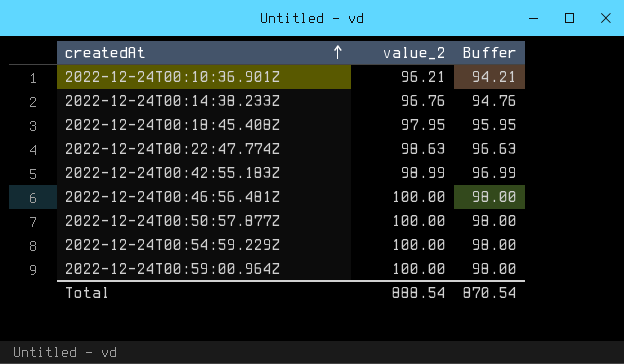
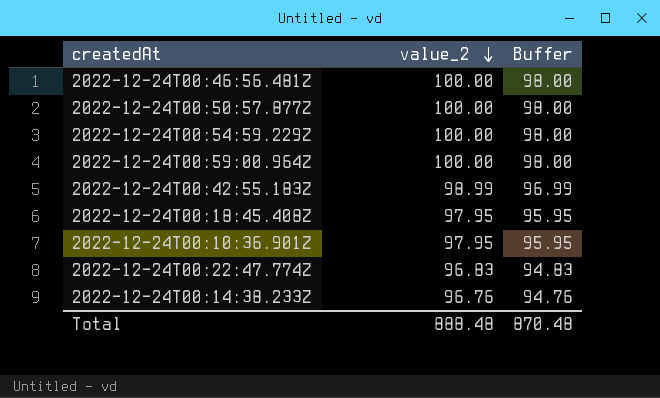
row order: createdAt ascending -> value_2 descending
2022-12-24T00:10:36.901Z | value_2: 96.21 -> 97.95
2022-12-24T00:10:36.901Z | Buffer: 94.21 -> 95.95
2022-12-24T00:22:47.774Z | value_2: 98.63 -> 96.83
2022-12-24T00:22:47.774Z | Buffer: 96.63 -> 94.83
Total | value_2: 888.54 -> 888.48
Total | Buffer: 870.54 -> 870.48

